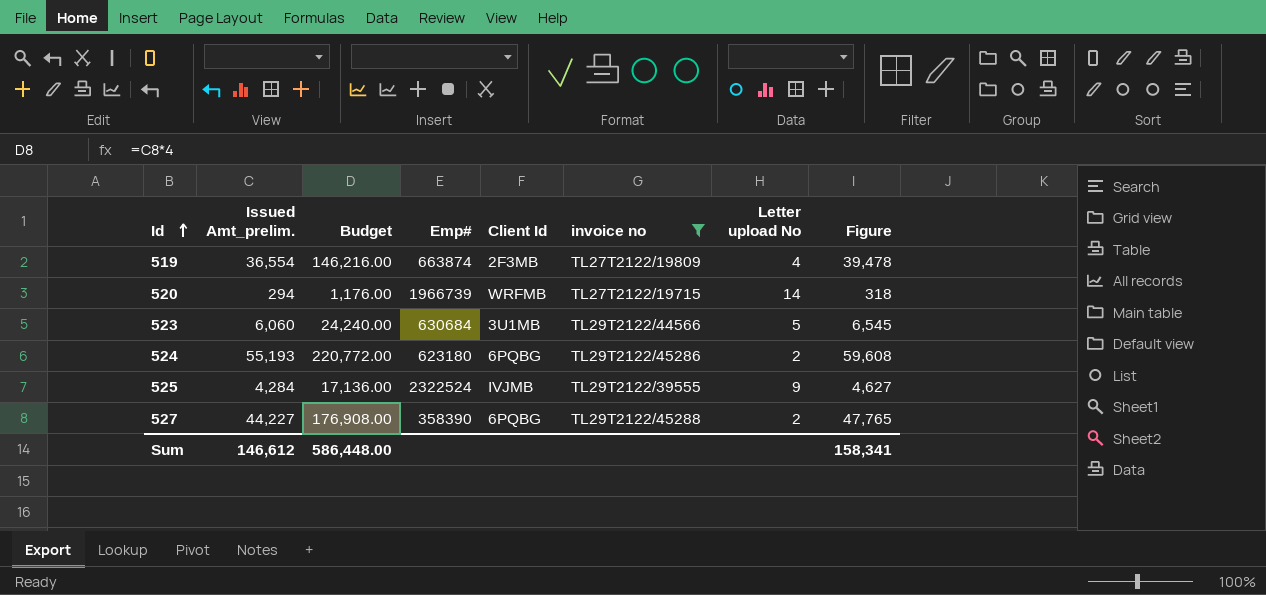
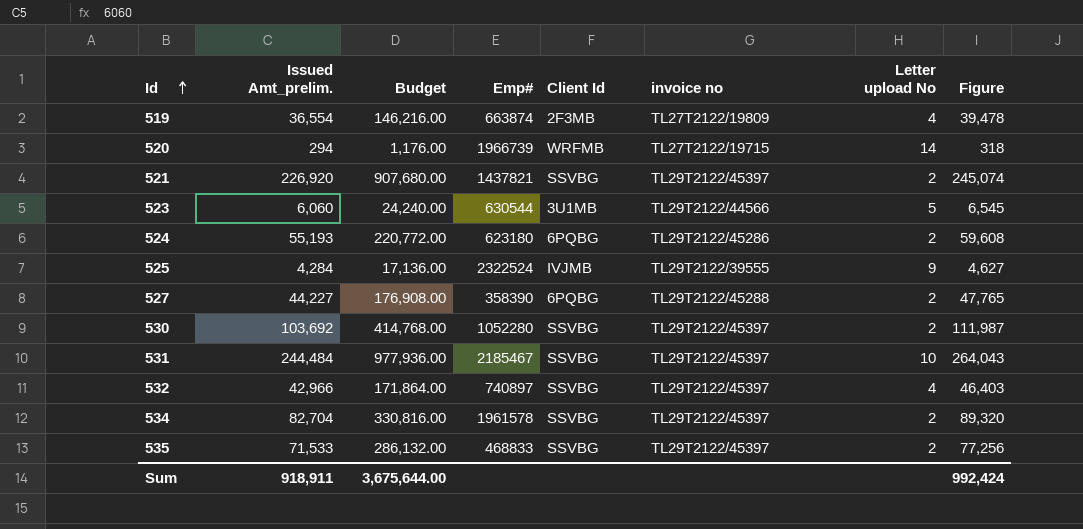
filter: invoice no != TL29T2122/45397 -> none
523 | Emp#: 630684 -> 630544
Sum | Issued Amt_prelim.: 146,612 -> 918,911
Sum | Budget: 586,448.00 -> 3,675,644.00
Sum | Figure: 158,341 -> 992,424

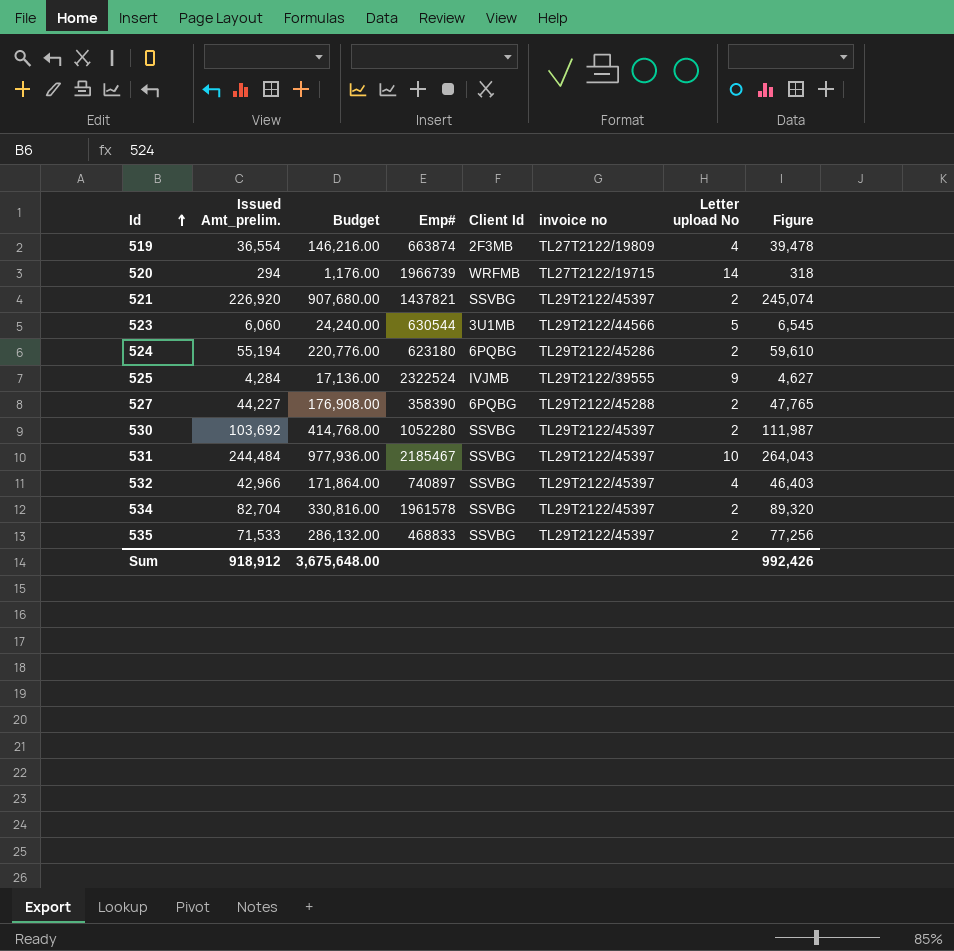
524 | Issued Amt_prelim.: 55,193 -> 55,194
524 | Budget: 220,772.00 -> 220,776.00
524 | Figure: 59,608 -> 59,610
Sum | Issued Amt_prelim.: 918,911 -> 918,912
Sum | Budget: 3,675,644.00 -> 3,675,648.00
Sum | Figure: 992,424 -> 992,426

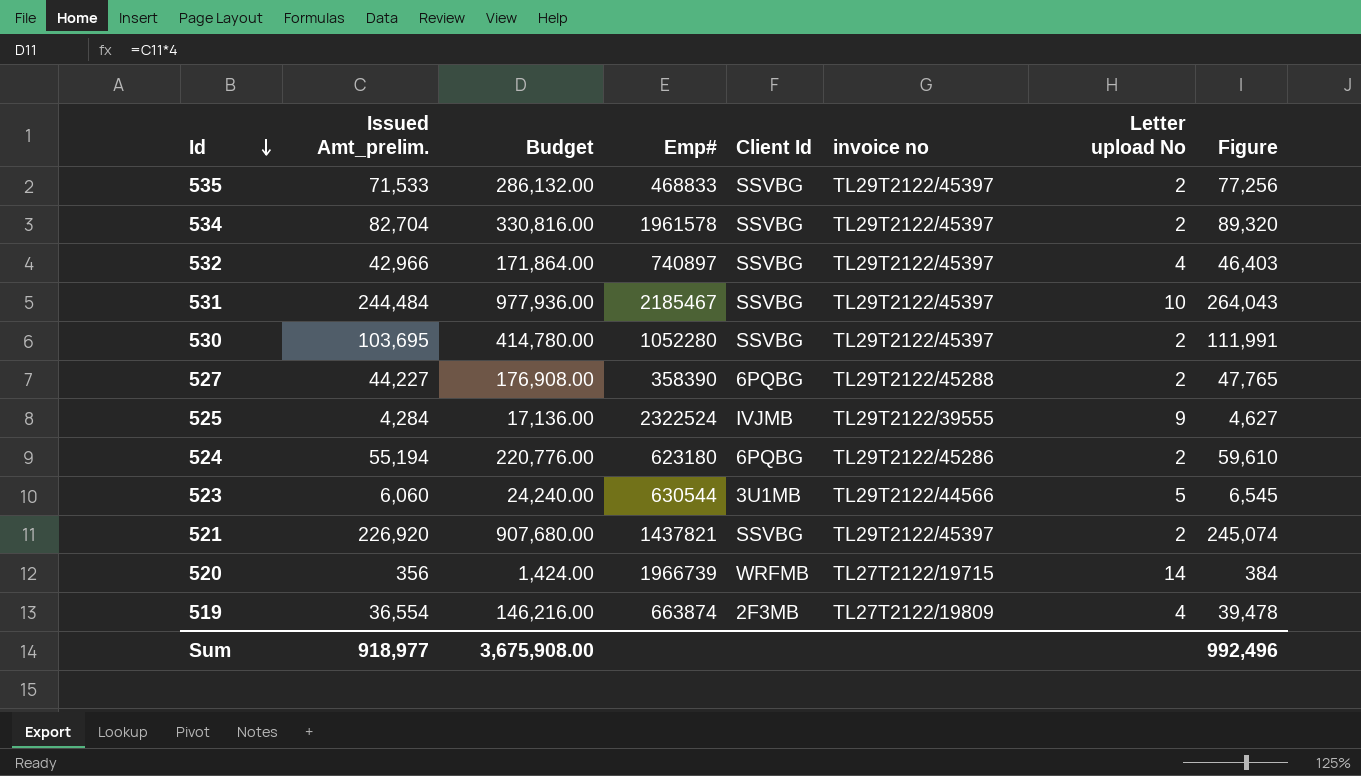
row order: Id ascending -> Id descending
530 | Issued Amt_prelim.: 103,692 -> 103,695
530 | Budget: 414,768.00 -> 414,780.00
530 | Figure: 111,987 -> 111,991
520 | Issued Amt_prelim.: 294 -> 356
520 | Budget: 1,176.00 -> 1,424.00
520 | Figure: 318 -> 384
Sum | Issued Amt_prelim.: 918,912 -> 918,977
Sum | Budget: 3,675,648.00 -> 3,675,908.00
Sum | Figure: 992,426 -> 992,496

